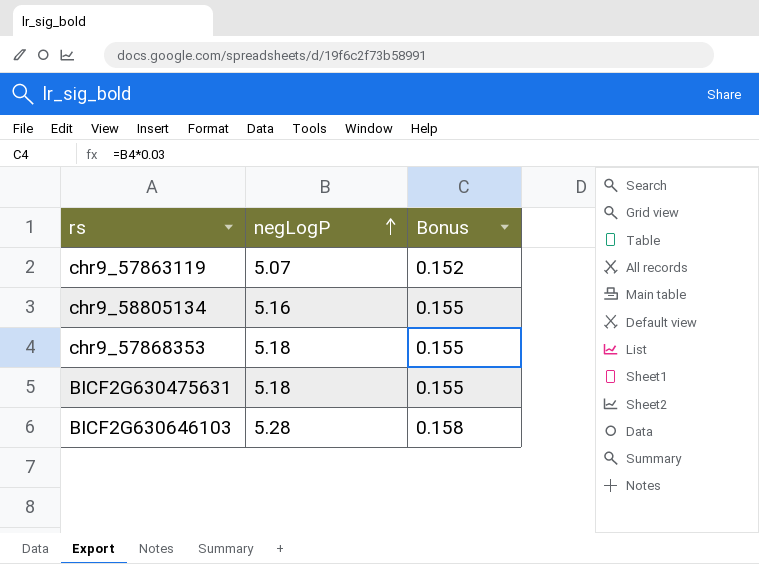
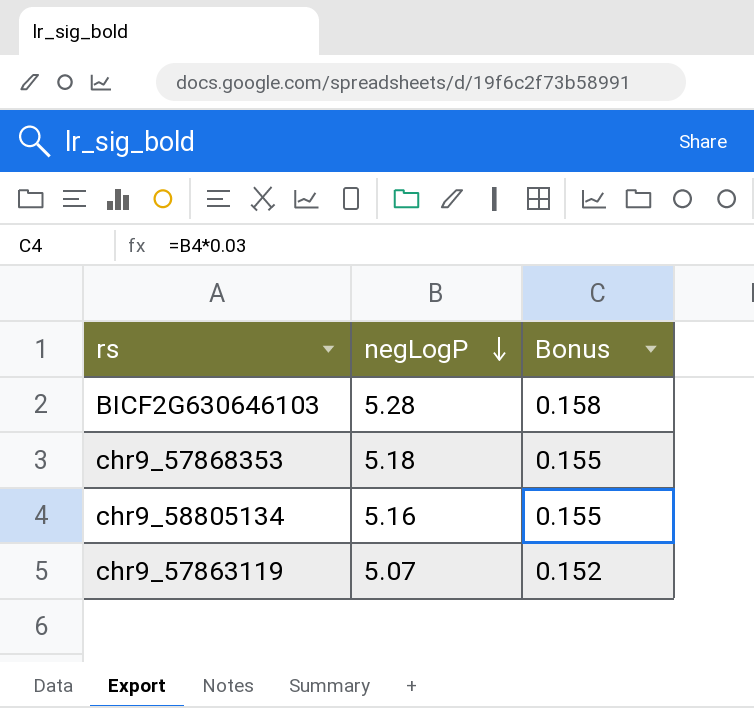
row order: negLogP ascending -> negLogP descending
row BICF2G630475631: 5.18 | 0.155 -> none

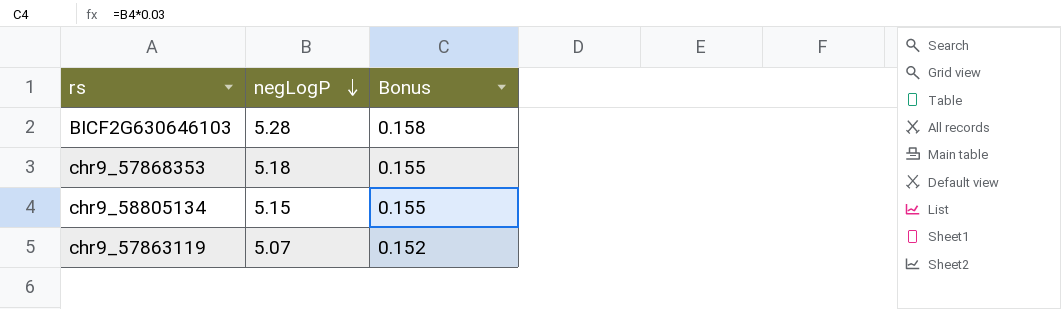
chr9_58805134 | negLogP: 5.16 -> 5.15

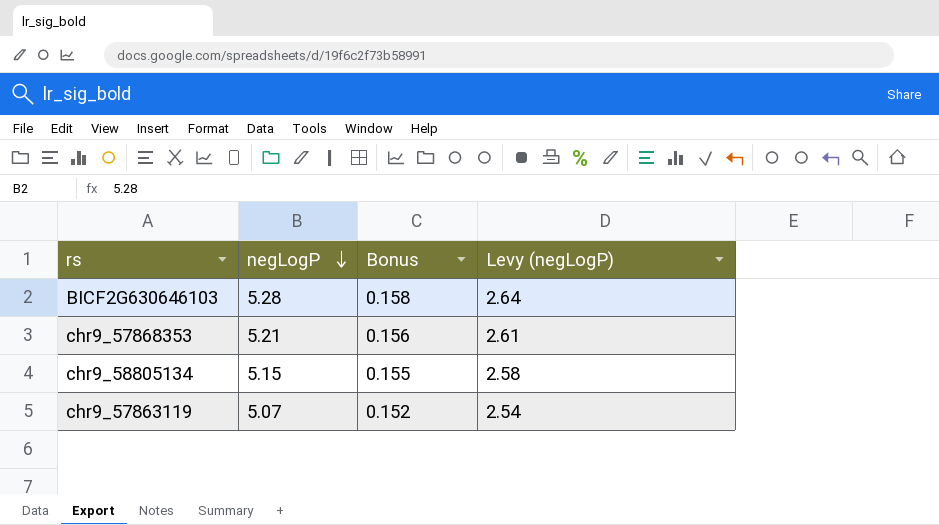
column Levy (negLogP) | formula: none -> [negLogP] * 0.5
chr9_57868353 | negLogP: 5.18 -> 5.21
chr9_57868353 | Bonus: 0.155 -> 0.156

